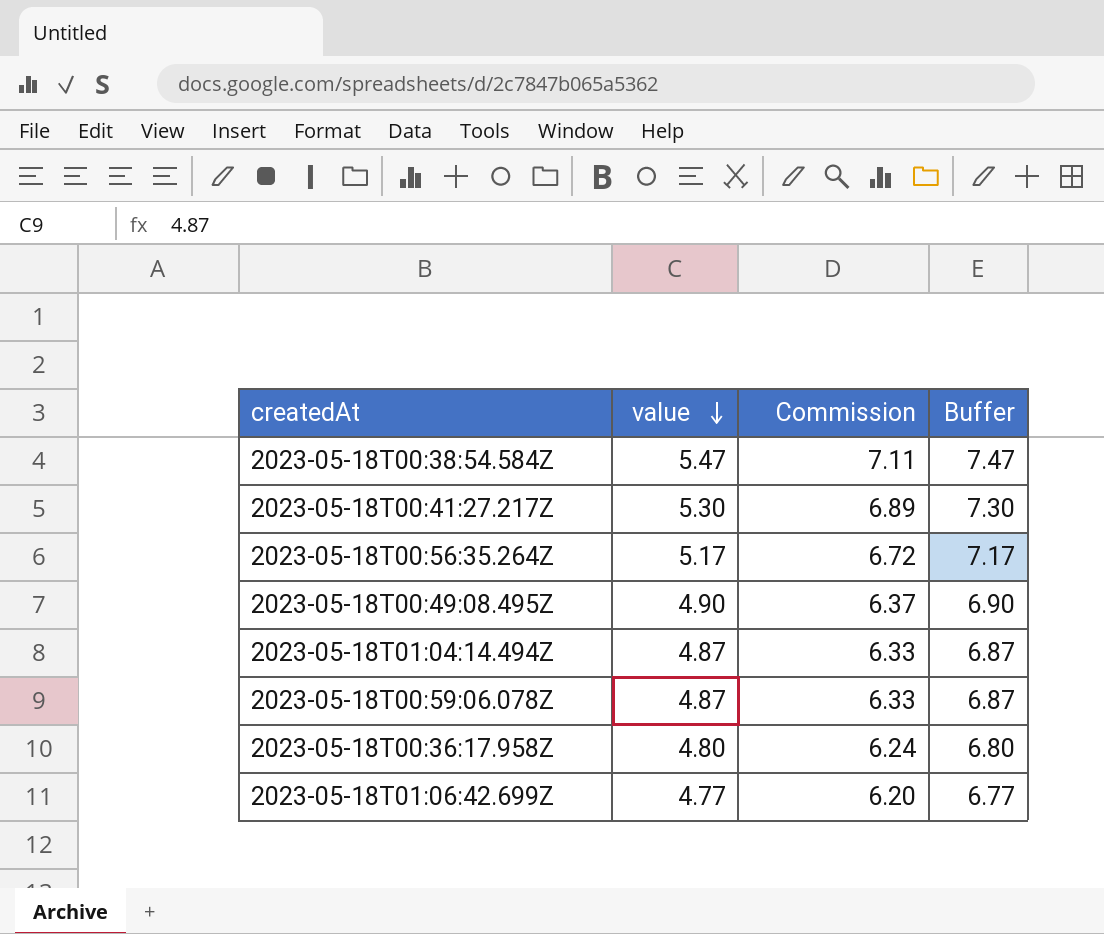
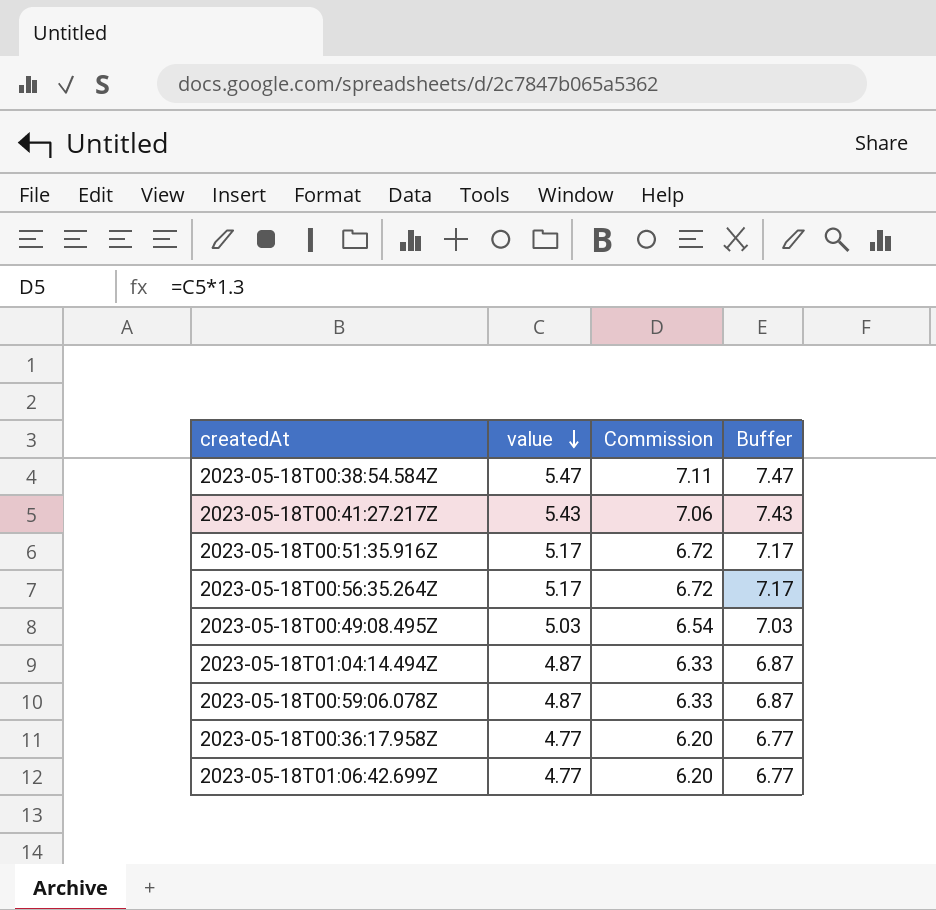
2023-05-18T00:41:27.217Z | value: 5.30 -> 5.43
2023-05-18T00:41:27.217Z | Commission: 6.89 -> 7.06
2023-05-18T00:41:27.217Z | Buffer: 7.30 -> 7.43
row 2023-05-18T00:51:35.916Z: none -> 5.17 | 6.72 | 7.17
2023-05-18T00:49:08.495Z | value: 4.90 -> 5.03
2023-05-18T00:49:08.495Z | Commission: 6.37 -> 6.54
2023-05-18T00:49:08.495Z | Buffer: 6.90 -> 7.03
2023-05-18T00:36:17.958Z | value: 4.80 -> 4.77
2023-05-18T00:36:17.958Z | Commission: 6.24 -> 6.20
2023-05-18T00:36:17.958Z | Buffer: 6.80 -> 6.77

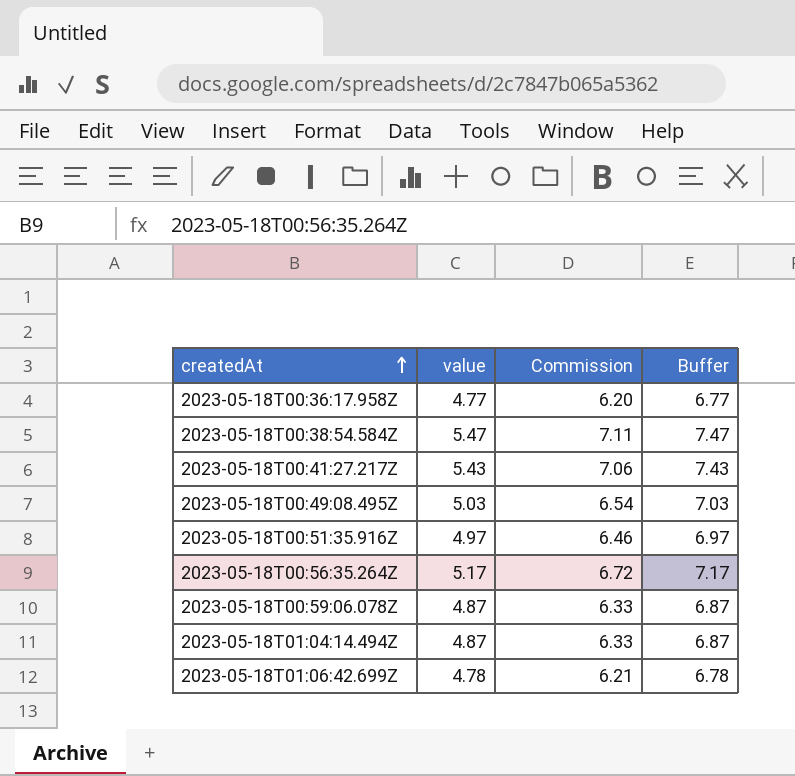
row order: value descending -> createdAt ascending
2023-05-18T00:51:35.916Z | value: 5.17 -> 4.97
2023-05-18T00:51:35.916Z | Commission: 6.72 -> 6.46
2023-05-18T00:51:35.916Z | Buffer: 7.17 -> 6.97
2023-05-18T01:06:42.699Z | value: 4.77 -> 4.78
2023-05-18T01:06:42.699Z | Commission: 6.20 -> 6.21
2023-05-18T01:06:42.699Z | Buffer: 6.77 -> 6.78

